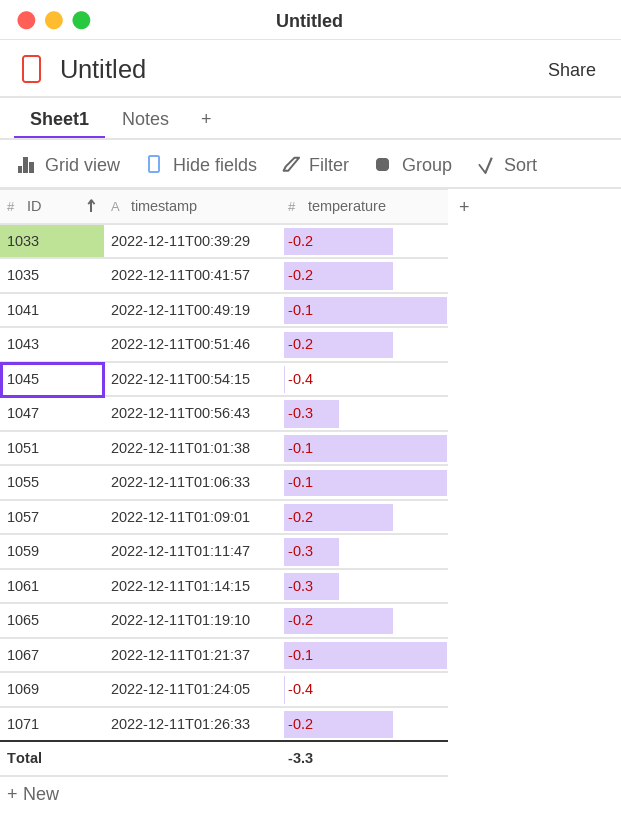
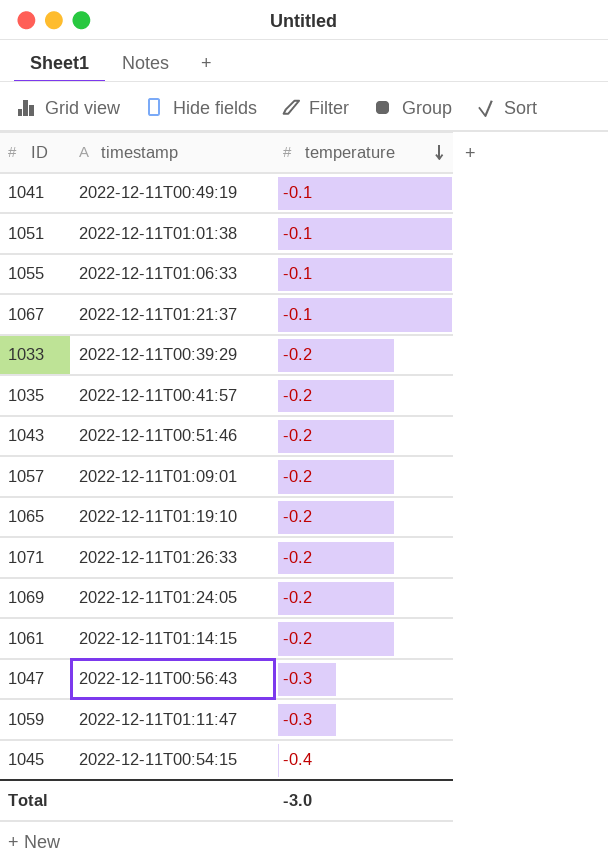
row order: ID ascending -> temperature descending
1069 | temperature: -0.4 -> -0.2
1061 | temperature: -0.3 -> -0.2
Total | temperature: -3.3 -> -3.0

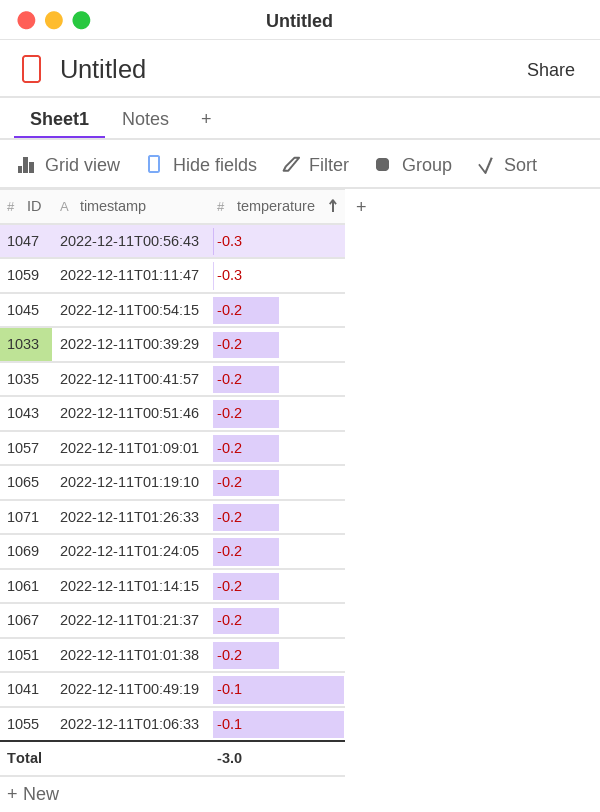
row order: temperature descending -> temperature ascending
1045 | temperature: -0.4 -> -0.2
1067 | temperature: -0.1 -> -0.2
1051 | temperature: -0.1 -> -0.2

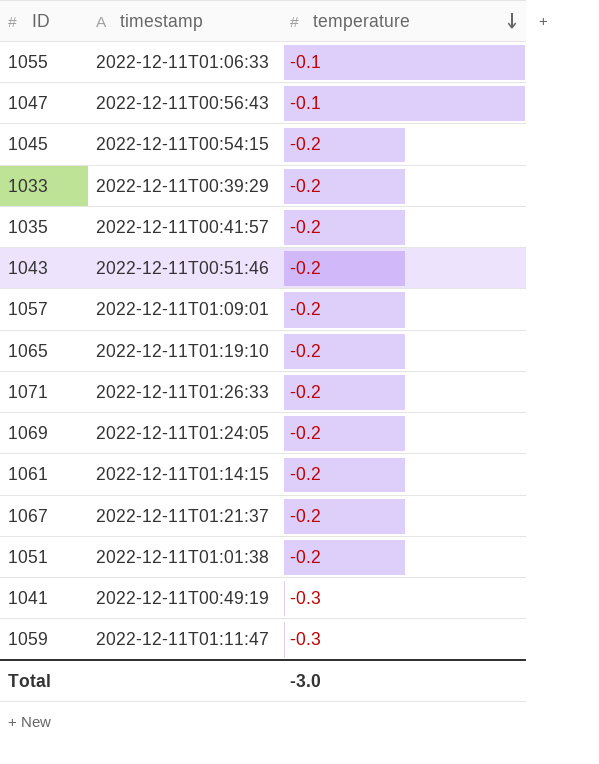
row order: temperature ascending -> temperature descending
1047 | temperature: -0.3 -> -0.1
1041 | temperature: -0.1 -> -0.3

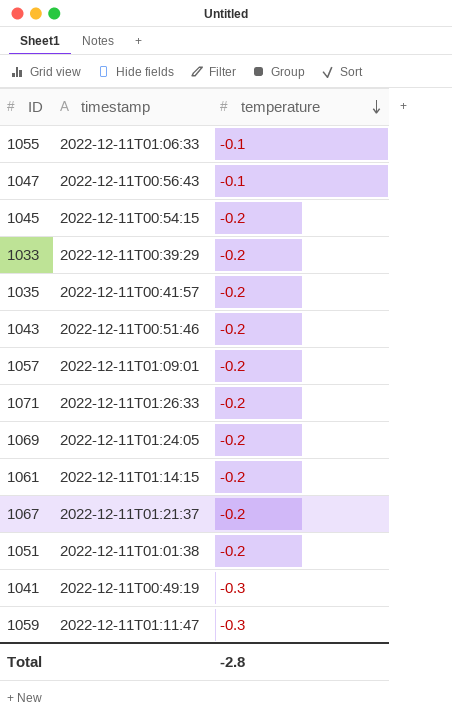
row 1065: 2022-12-11T01:19:10 | -0.2 -> none
Total | temperature: -3.0 -> -2.8

